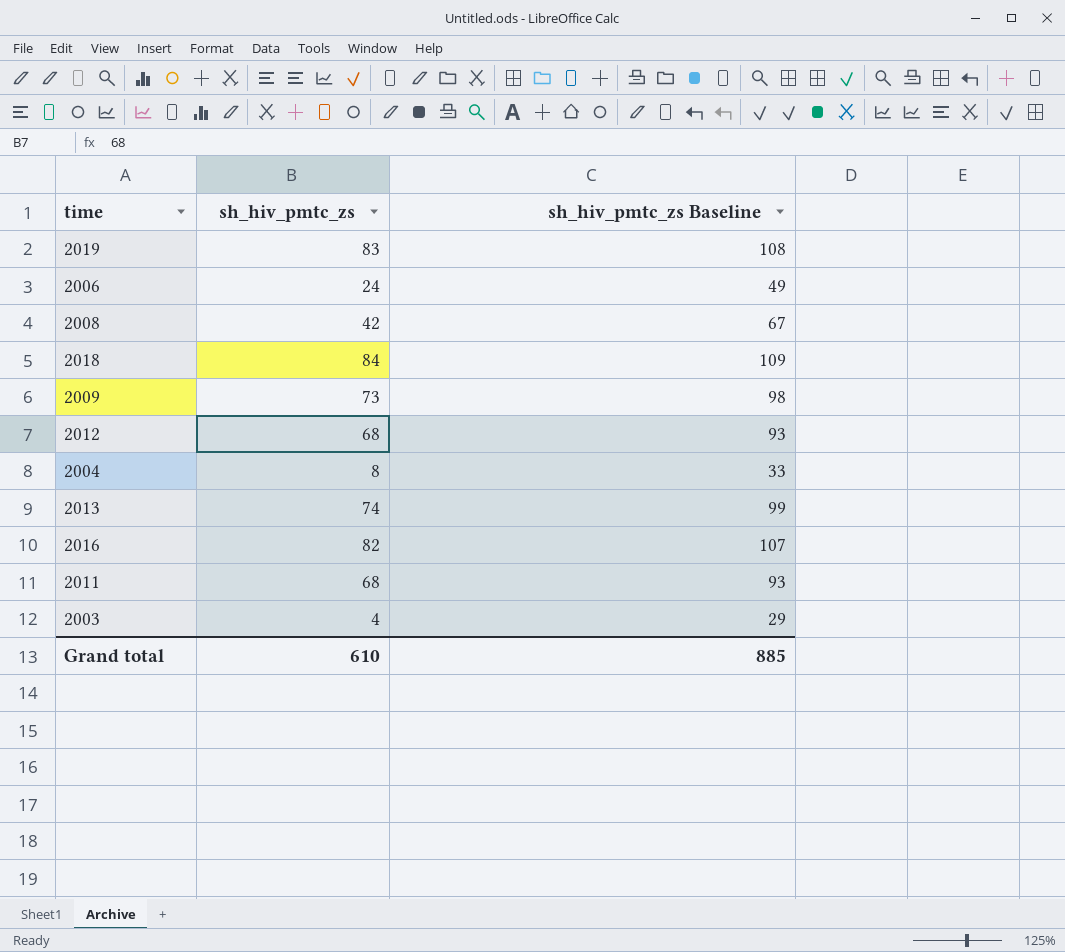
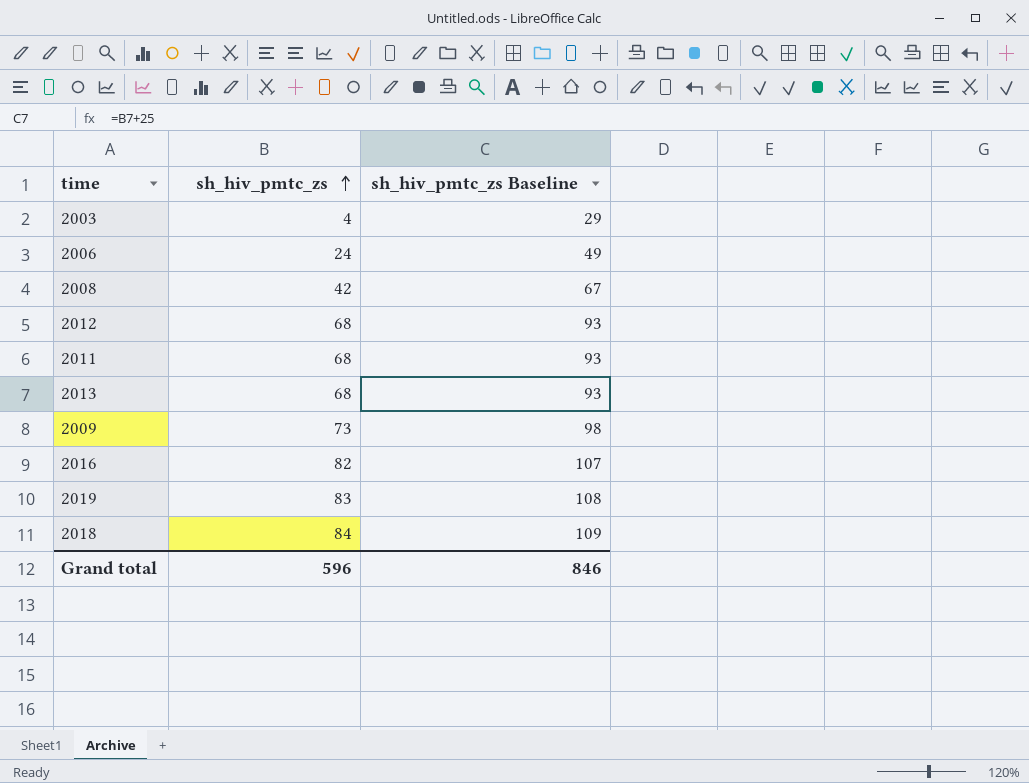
row order: none -> sh_hiv_pmtc_zs ascending
row 2004: 8 | 33 -> none
2013 | sh_hiv_pmtc_zs: 74 -> 68
2013 | sh_hiv_pmtc_zs Baseline: 99 -> 93
Grand total | sh_hiv_pmtc_zs: 610 -> 596
Grand total | sh_hiv_pmtc_zs Baseline: 885 -> 846

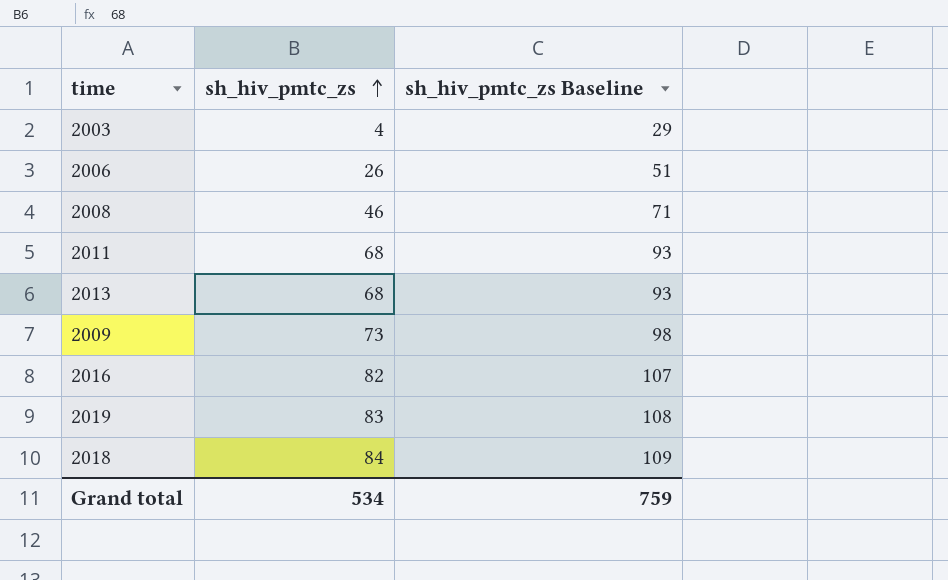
row 2012: 68 | 93 -> none
2006 | sh_hiv_pmtc_zs: 24 -> 26
2006 | sh_hiv_pmtc_zs Baseline: 49 -> 51
2008 | sh_hiv_pmtc_zs: 42 -> 46
2008 | sh_hiv_pmtc_zs Baseline: 67 -> 71
Grand total | sh_hiv_pmtc_zs: 596 -> 534
Grand total | sh_hiv_pmtc_zs Baseline: 846 -> 759

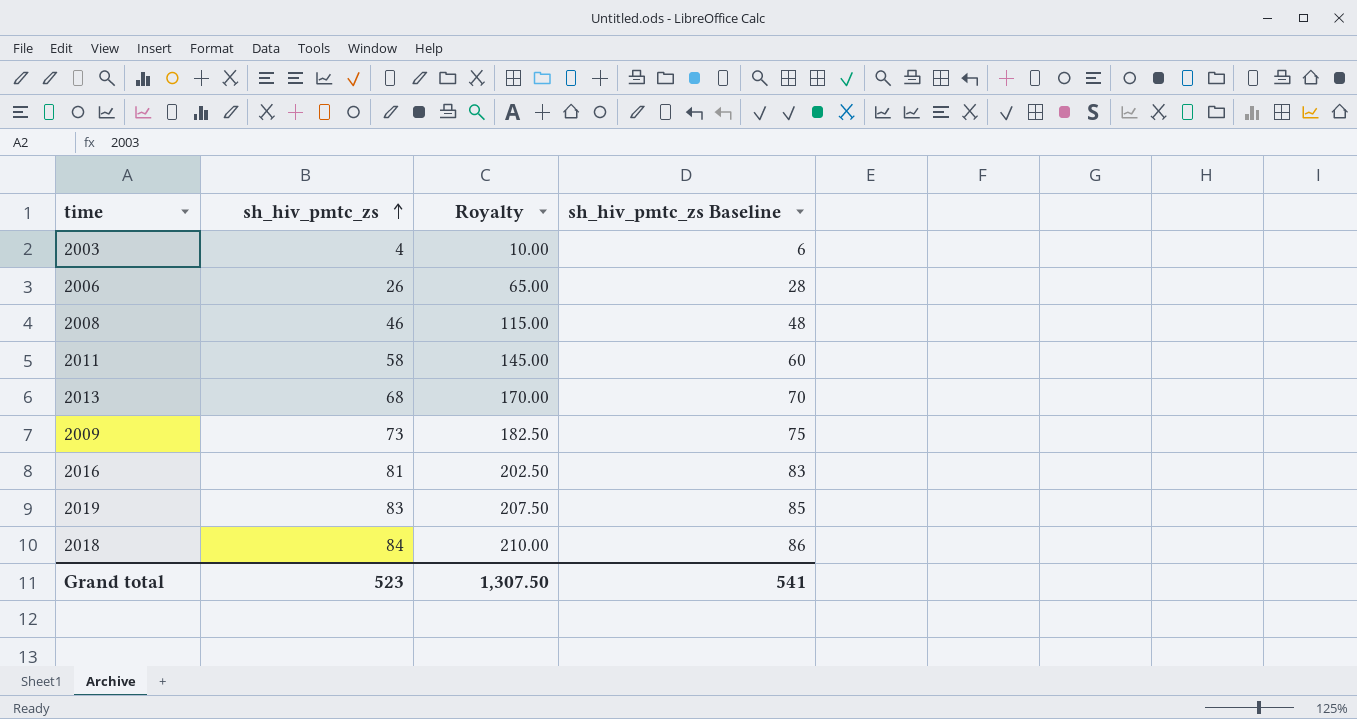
column Royalty | formula: none -> [sh_hiv_pmtc_zs] * 2.5
column sh_hiv_pmtc_zs Baseline | formula: [sh_hiv_pmtc_zs] + 25 -> [sh_hiv_pmtc_zs] + 2
2011 | sh_hiv_pmtc_zs: 68 -> 58
2016 | sh_hiv_pmtc_zs: 82 -> 81
Grand total | sh_hiv_pmtc_zs: 534 -> 523
Grand total | sh_hiv_pmtc_zs Baseline: 759 -> 541

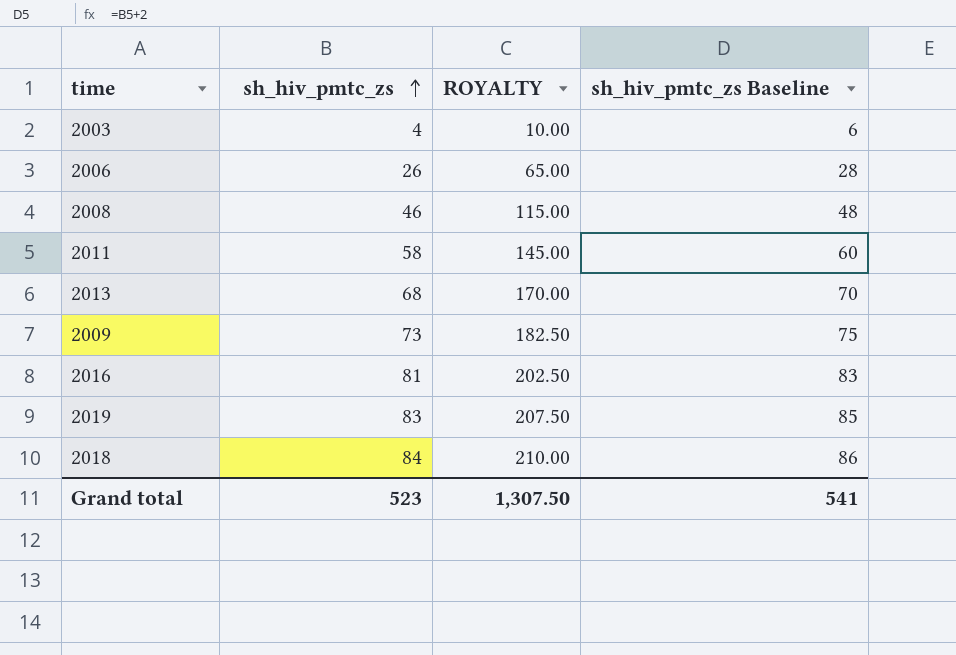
column name: Royalty -> ROYALTY

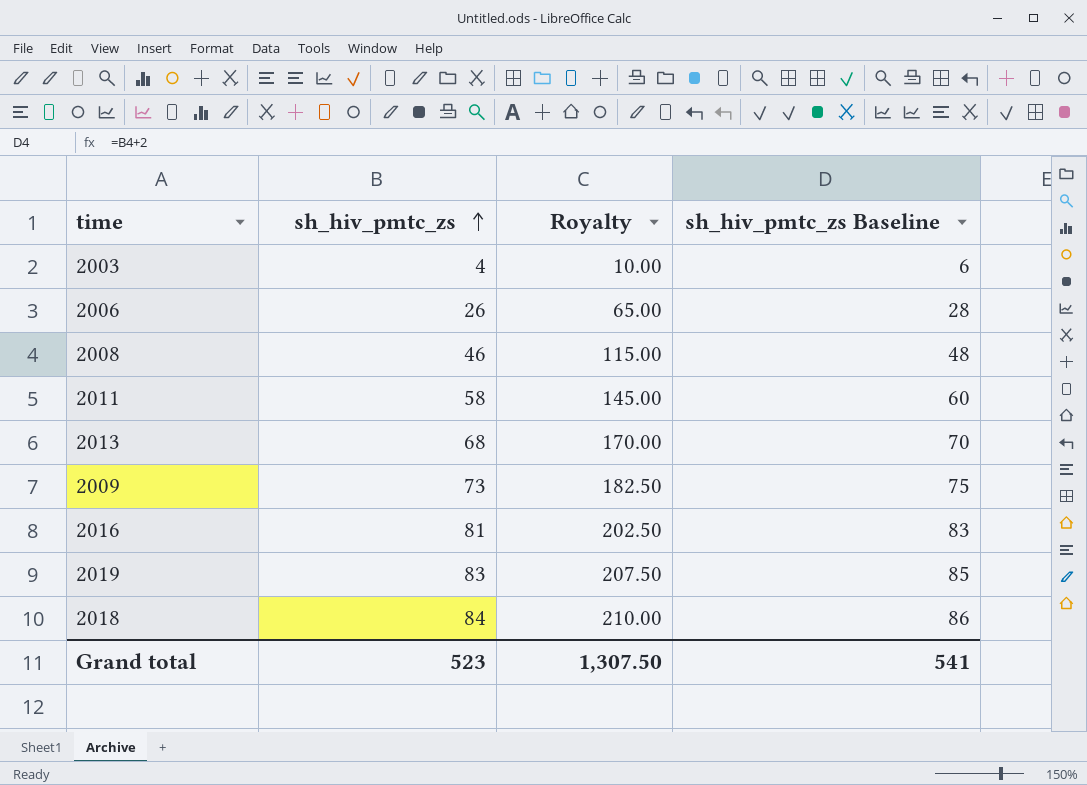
column name: ROYALTY -> Royalty

